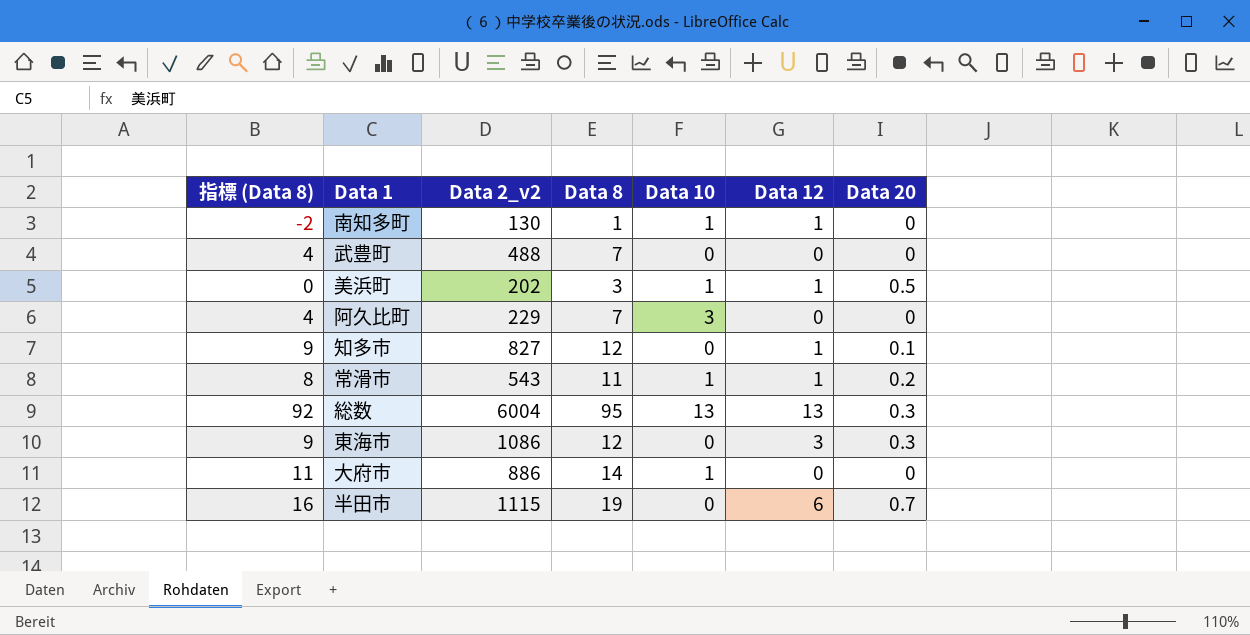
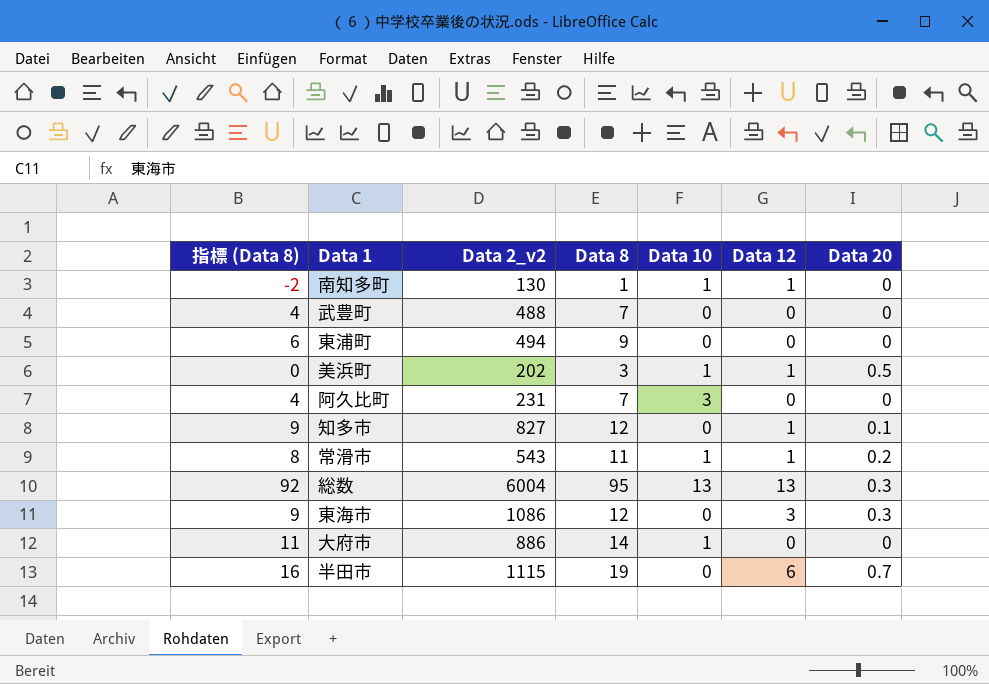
row 東浦町: none -> 6 | 494 | 9 | 0 | 0 | 0
阿久比町 | Data 2_v2: 229 -> 231

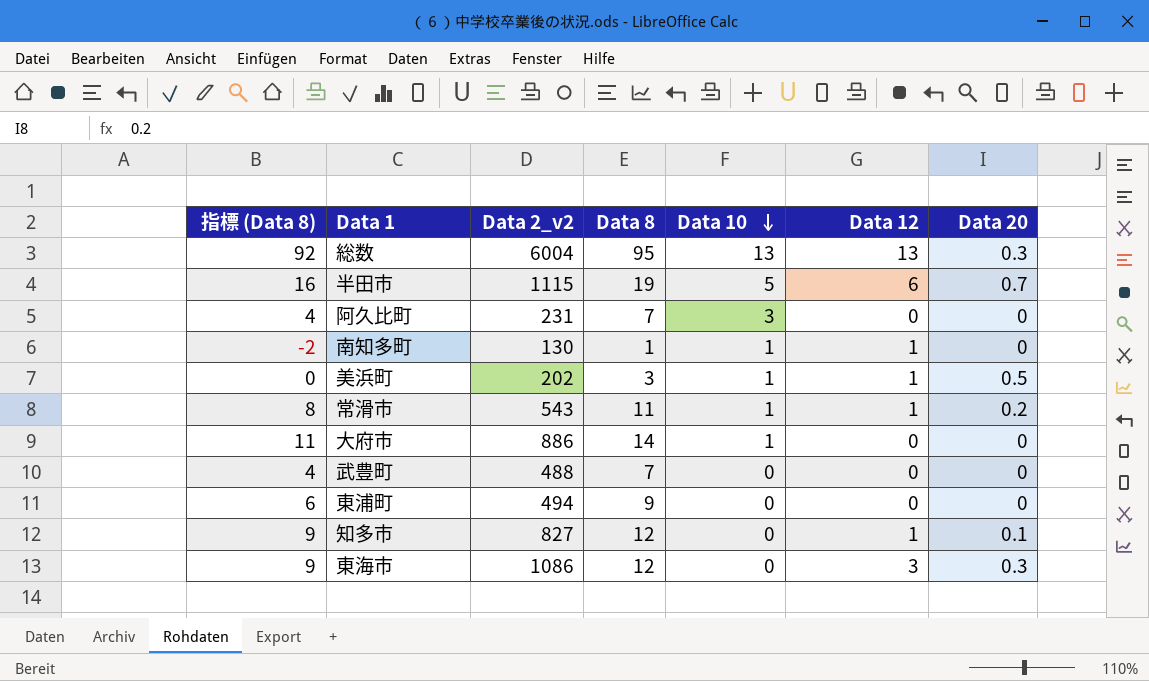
row order: none -> Data 10 descending
半田市 | Data 10: 0 -> 5

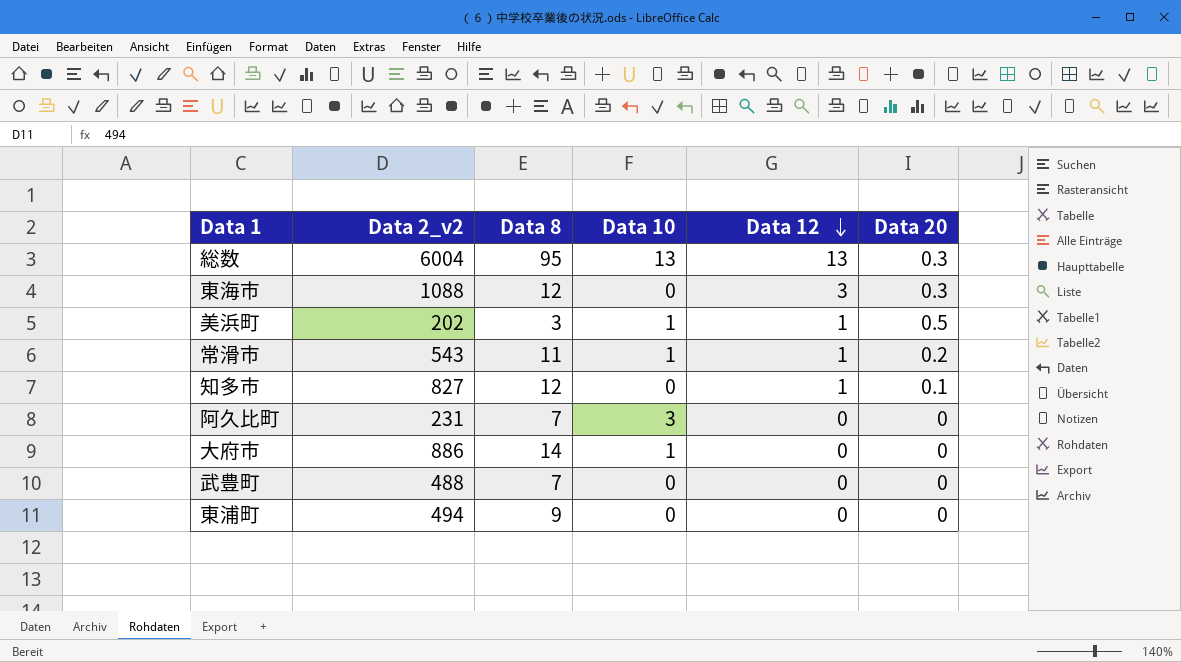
row order: Data 10 descending -> Data 12 descending
column 指標 (Data 8) | formula: [Data 8] - 3 -> none
row 半田市: 16 | 1115 | 19 | 5 | 6 | 0.7 -> none
row 南知多町: -2 | 130 | 1 | 1 | 1 | 0 -> none
東海市 | Data 2_v2: 1086 -> 1088

